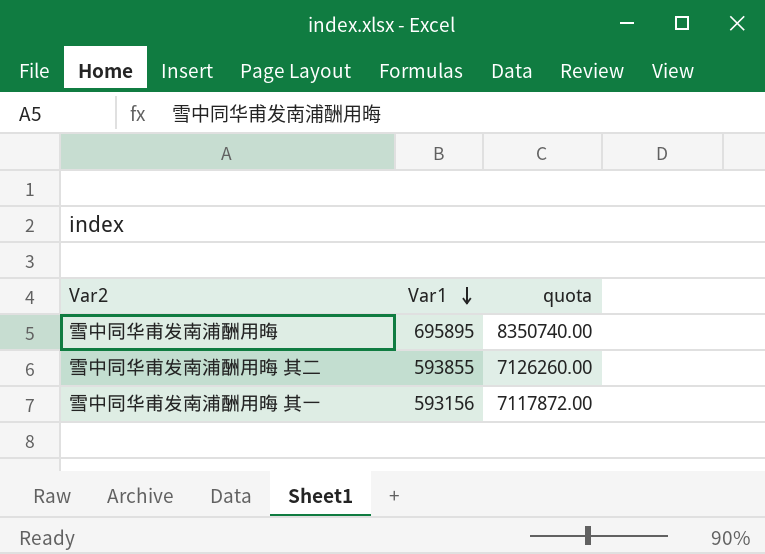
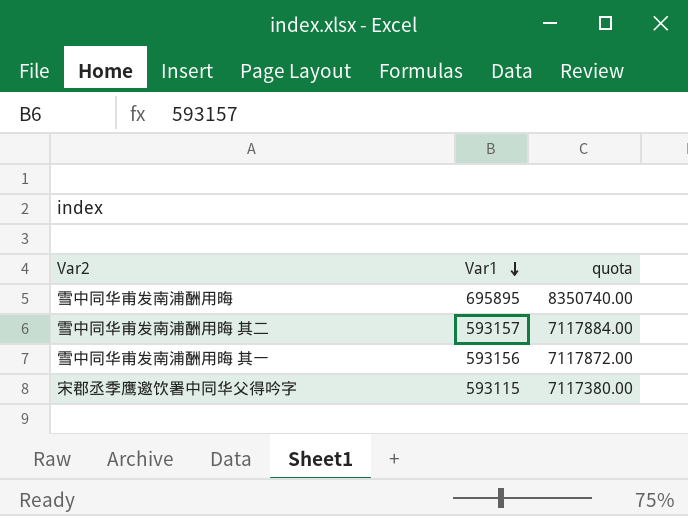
雪中同华甫发南浦酬用晦 其二 | Var1: 593855 -> 593157
雪中同华甫发南浦酬用晦 其二 | quota: 7126260.00 -> 7117884.00
row 宋郡丞季鹰邀饮署中同华父得吟字: none -> 593115 | 7117380.00

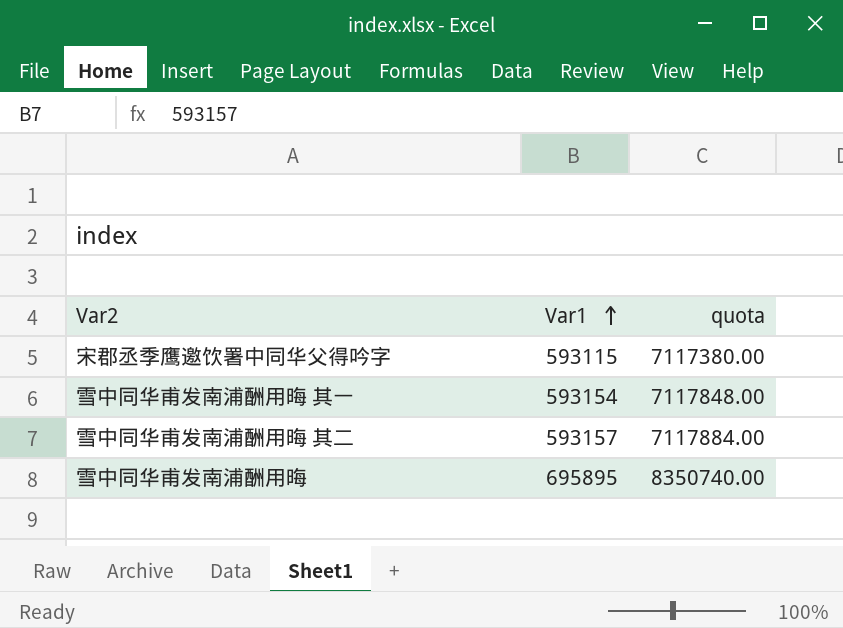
row order: Var1 descending -> Var1 ascending
雪中同华甫发南浦酬用晦 其一 | Var1: 593156 -> 593154
雪中同华甫发南浦酬用晦 其一 | quota: 7117872.00 -> 7117848.00

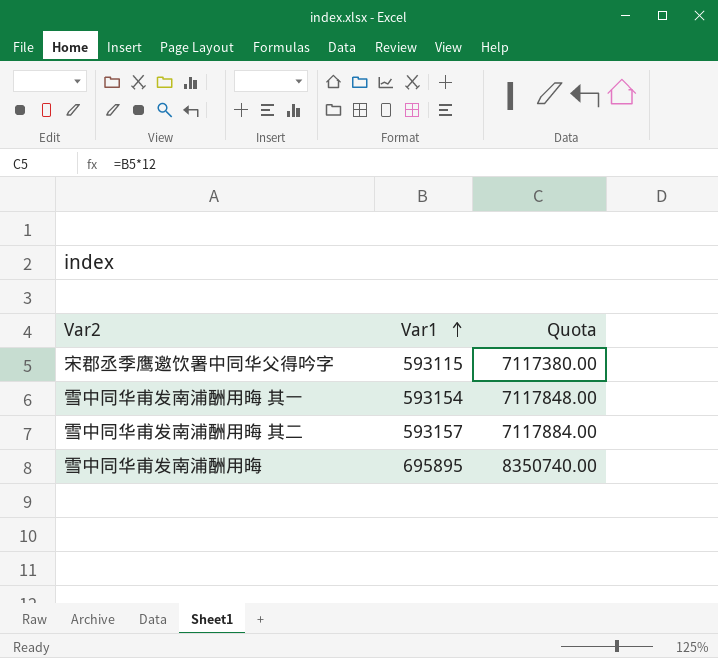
column name: quota -> Quota

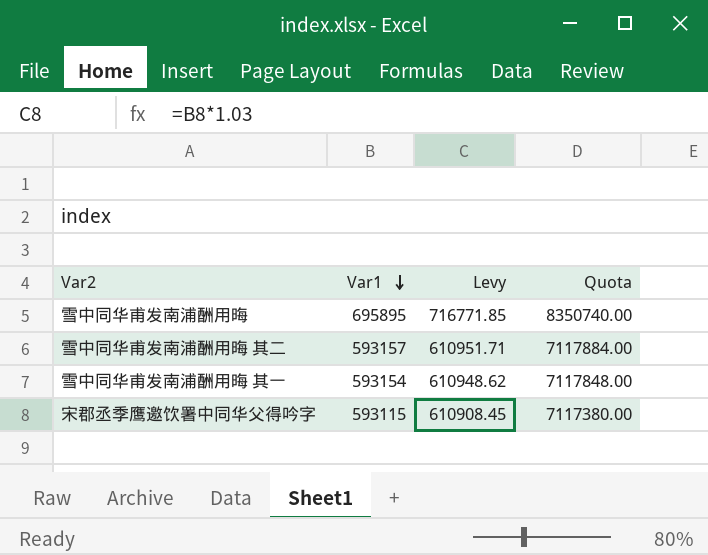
row order: Var1 ascending -> Var1 descending
column Levy | formula: none -> [Var1] * 1.03

